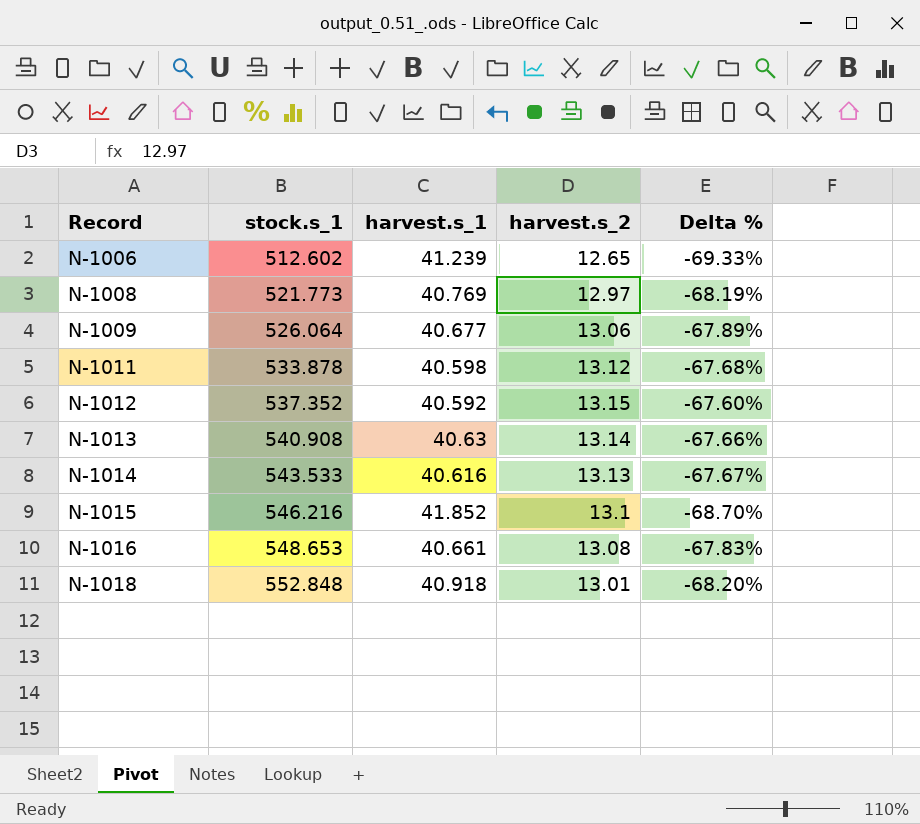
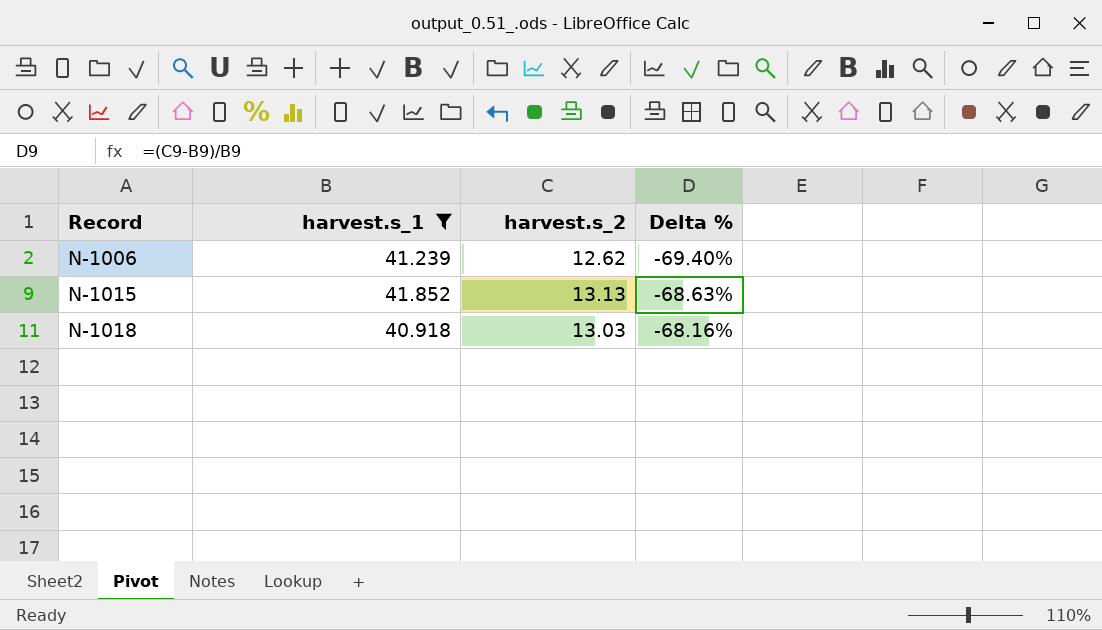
filter: none -> harvest.s_1 >= 40.918
column stock.s_1 | position: 2 -> none
N-1006 | harvest.s_2: 12.65 -> 12.62
N-1006 | Delta %: -69.33% -> -69.40%
N-1015 | harvest.s_2: 13.1 -> 13.13
N-1015 | Delta %: -68.70% -> -68.63%
N-1018 | harvest.s_2: 13.01 -> 13.03
N-1018 | Delta %: -68.20% -> -68.16%

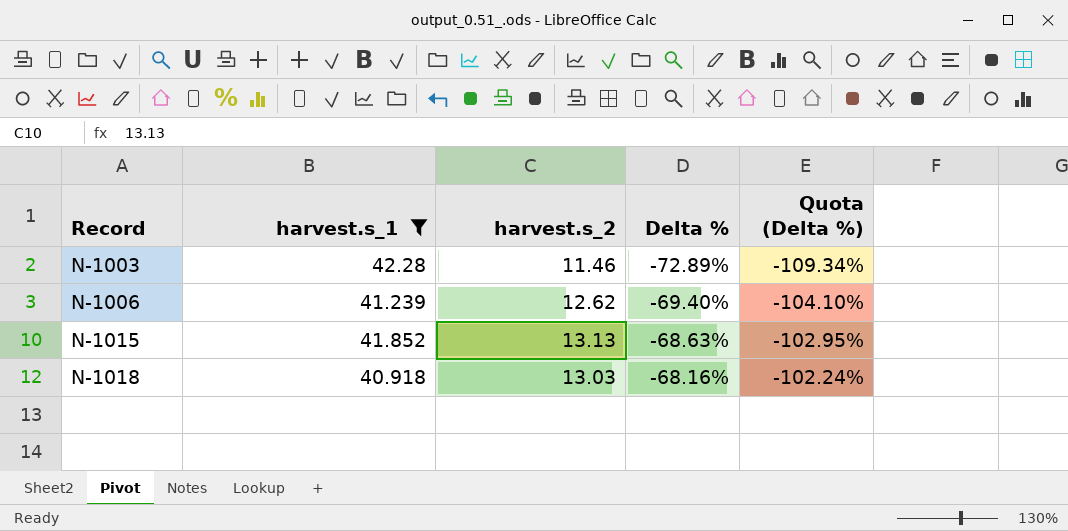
column Quota (Delta %) | formula: none -> [Delta %] * 1.5
row N-1003: none -> 42.28 | 11.46 | -72.89% | -109.34%

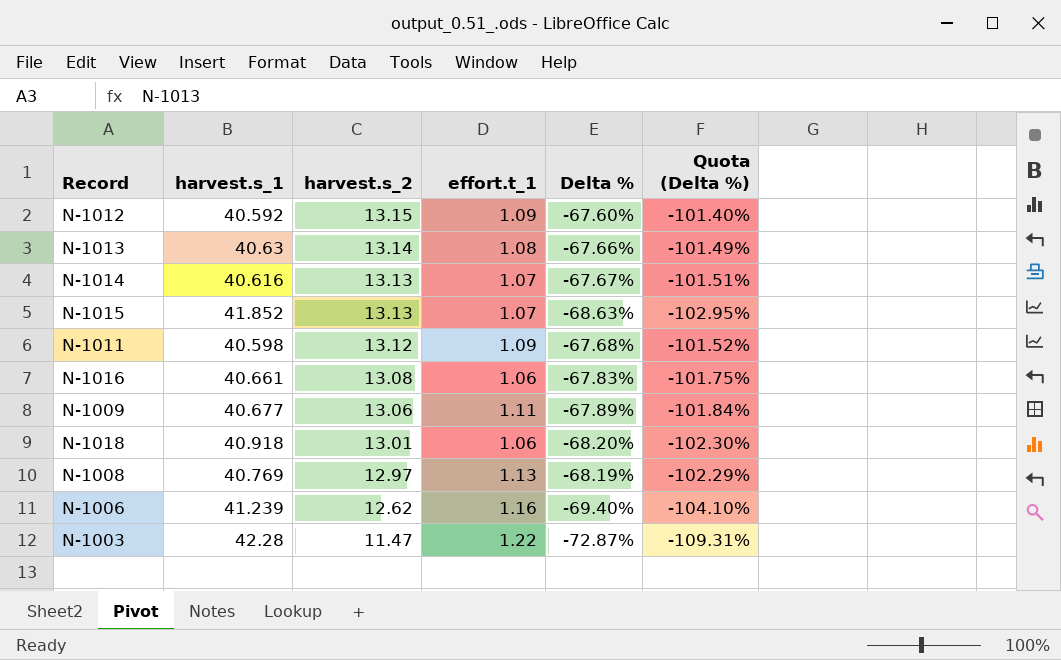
filter: harvest.s_1 >= 40.918 -> none
row order: Record ascending -> harvest.s_2 descending
column effort.t_1 | position: none -> 4
N-1018 | harvest.s_2: 13.03 -> 13.01
N-1018 | Delta %: -68.16% -> -68.20%
N-1018 | Quota (Delta %): -102.24% -> -102.30%
N-1003 | harvest.s_2: 11.46 -> 11.47
N-1003 | Delta %: -72.89% -> -72.87%
N-1003 | Quota (Delta %): -109.34% -> -109.31%

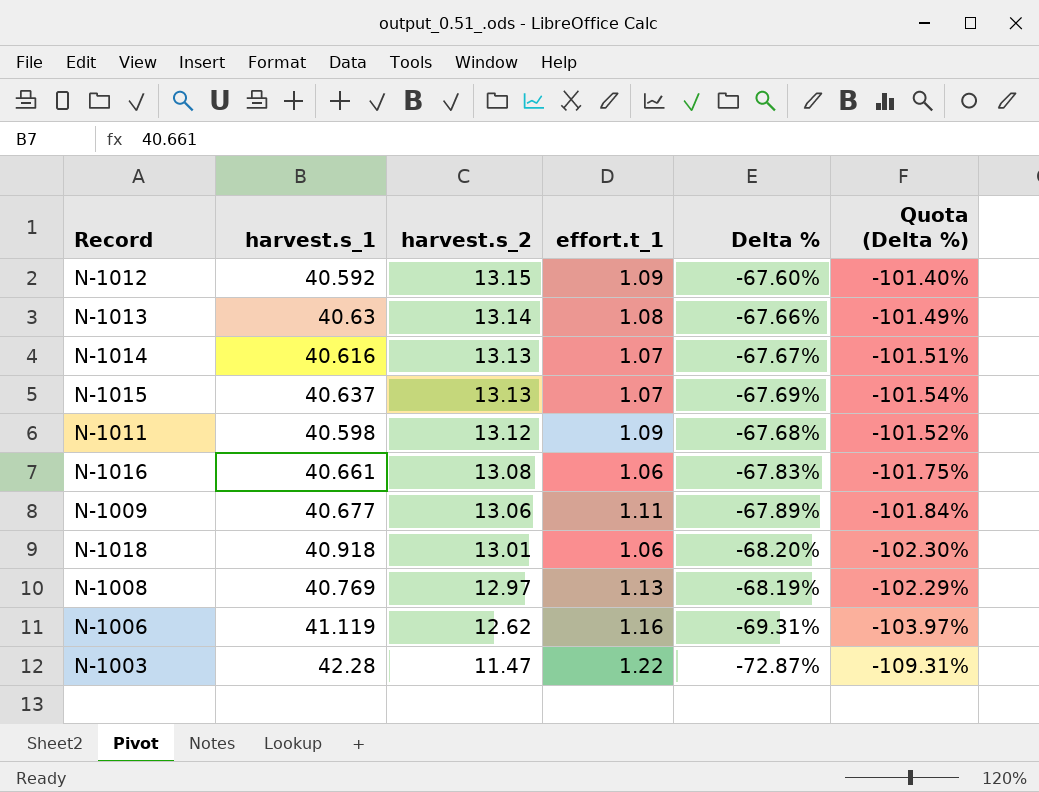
N-1015 | harvest.s_1: 41.852 -> 40.637
N-1015 | Delta %: -68.63% -> -67.69%
N-1015 | Quota (Delta %): -102.95% -> -101.54%
N-1006 | harvest.s_1: 41.239 -> 41.119
N-1006 | Delta %: -69.40% -> -69.31%
N-1006 | Quota (Delta %): -104.10% -> -103.97%

